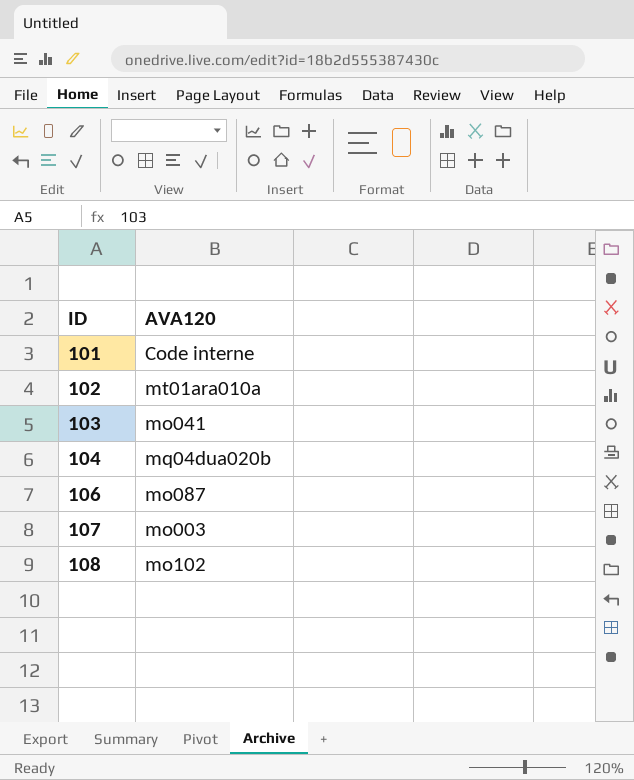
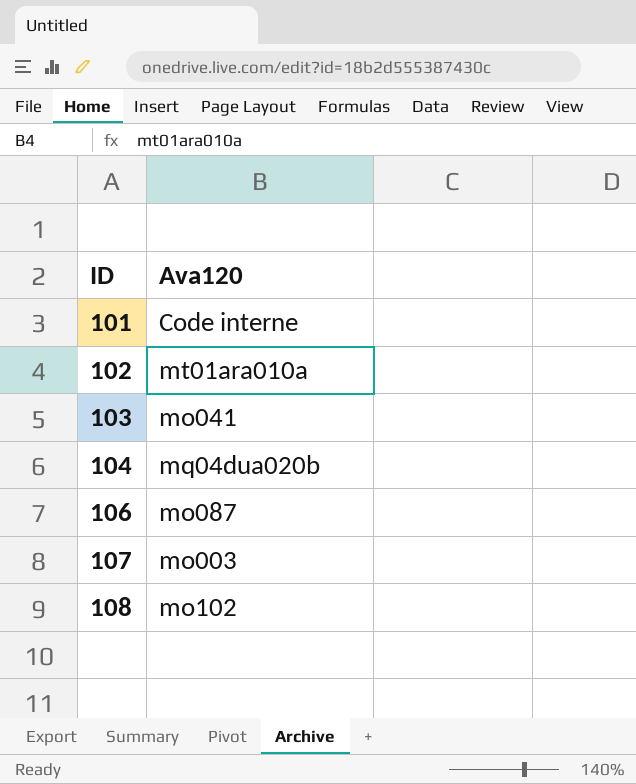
column name: AVA120 -> Ava120

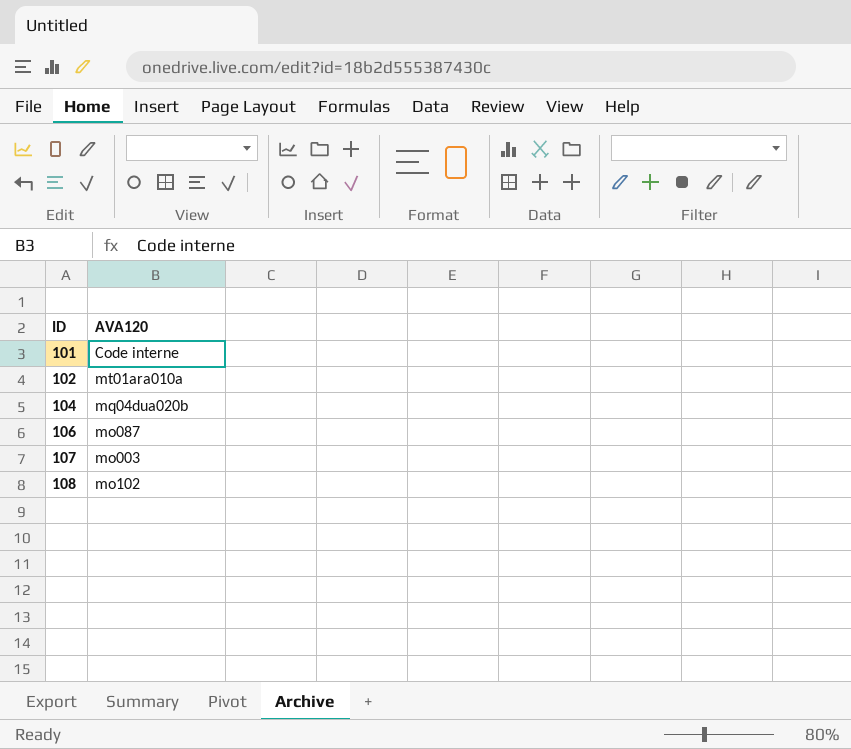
column name: Ava120 -> AVA120
row 103: mo041 -> none

